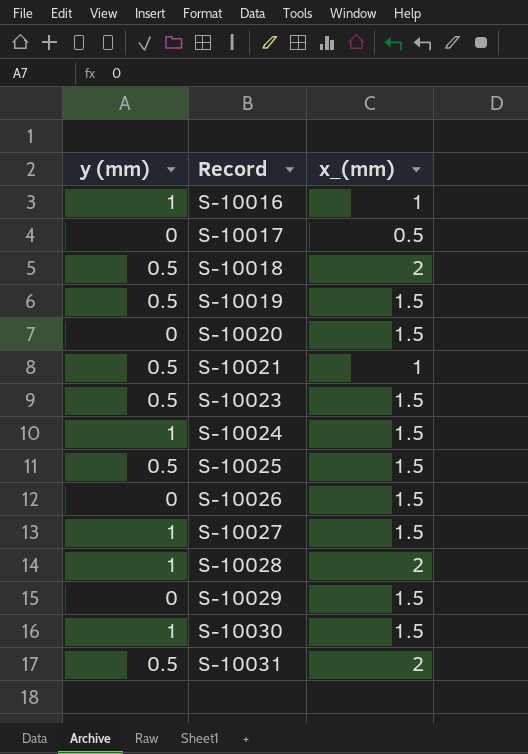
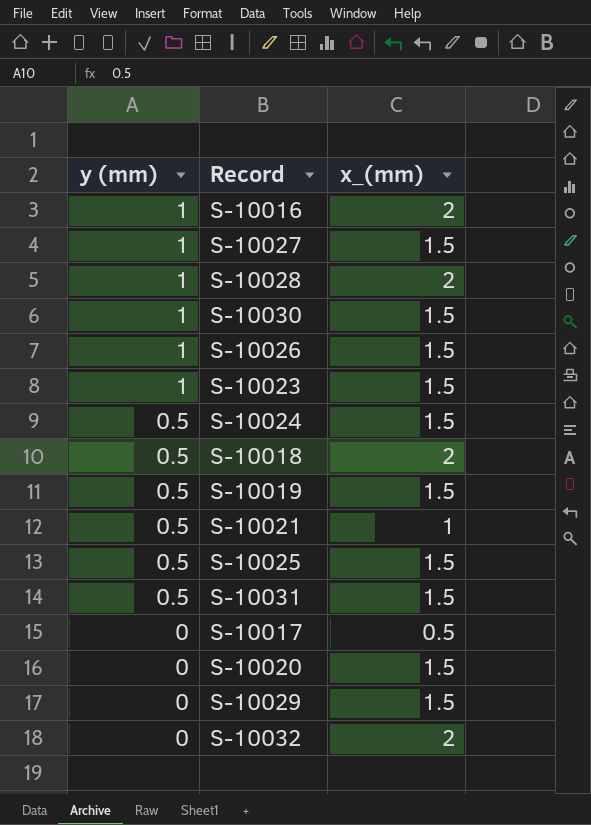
row order: Record ascending -> y (mm) descending
S-10016 | x_(mm): 1 -> 2
S-10026 | y (mm): 0 -> 1
S-10023 | y (mm): 0.5 -> 1
S-10024 | y (mm): 1 -> 0.5
S-10031 | x_(mm): 2 -> 1.5
row S-10032: none -> 0 | 2

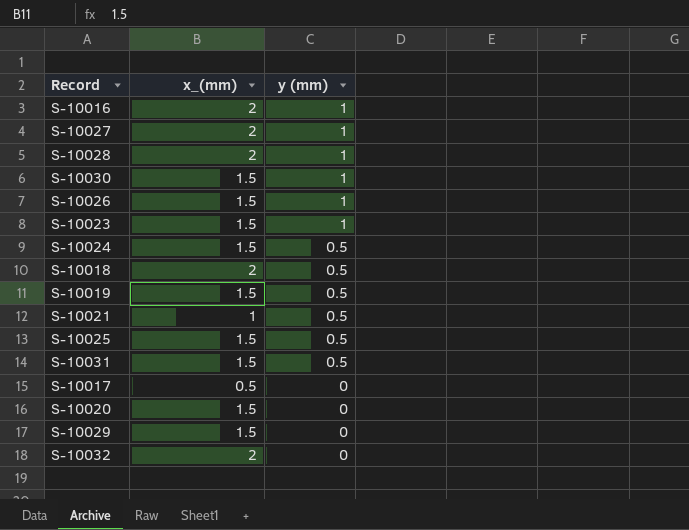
column y (mm) | position: 1 -> 3
S-10027 | x_(mm): 1.5 -> 2

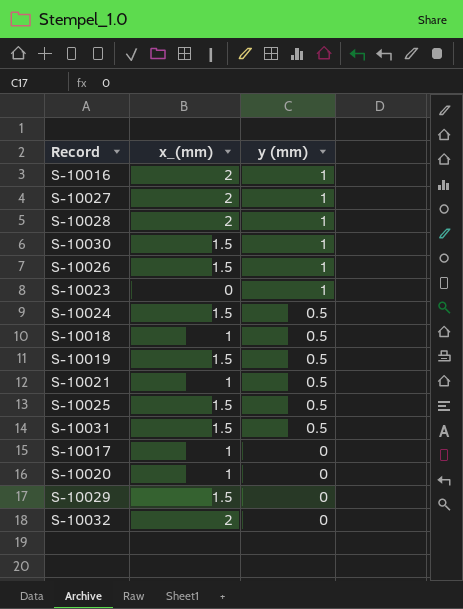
S-10023 | x_(mm): 1.5 -> 0
S-10018 | x_(mm): 2 -> 1
S-10017 | x_(mm): 0.5 -> 1
S-10020 | x_(mm): 1.5 -> 1

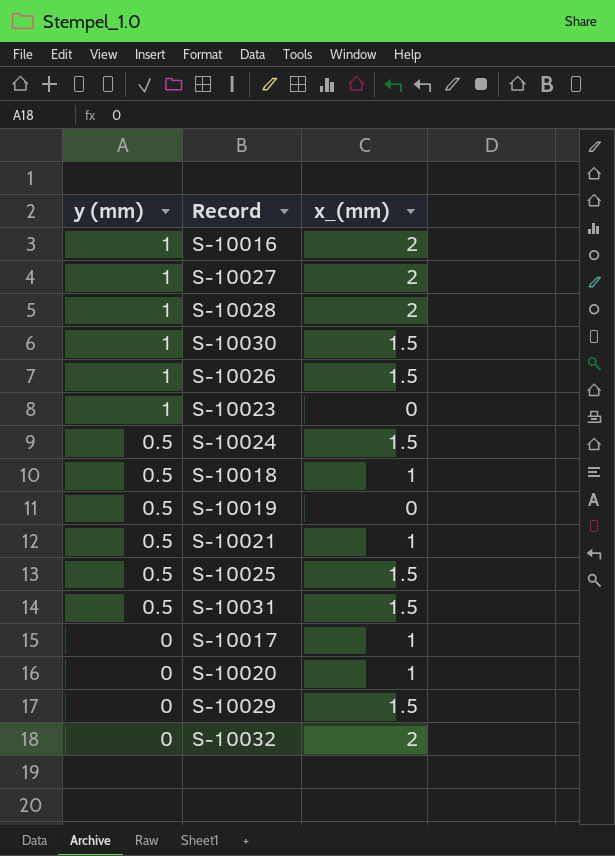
column y (mm) | position: 3 -> 1
S-10019 | x_(mm): 1.5 -> 0

